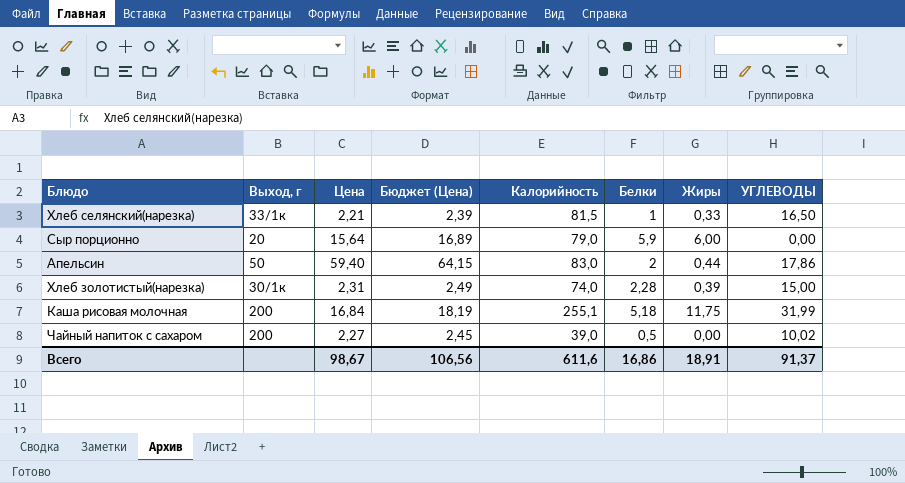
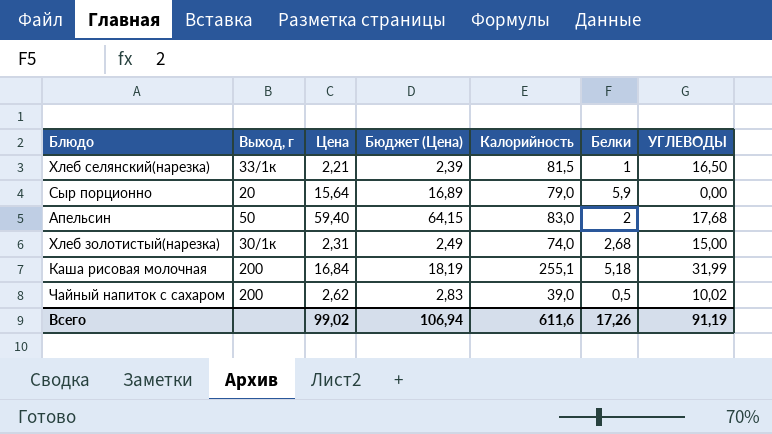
column Жиры | position: 7 -> none
Апельсин | УГЛЕВОДЫ: 17,86 -> 17,68
Хлеб золотистый(нарезка) | Белки: 2,28 -> 2,68
Чайный напиток с сахаром | Цена: 2,27 -> 2,62
Чайный напиток с сахаром | Бюджет (Цена): 2,45 -> 2,83
Всего | Цена: 98,67 -> 99,02
Всего | Бюджет (Цена): 106,56 -> 106,94
Всего | Белки: 16,86 -> 17,26
Всего | УГЛЕВОДЫ: 91,37 -> 91,19

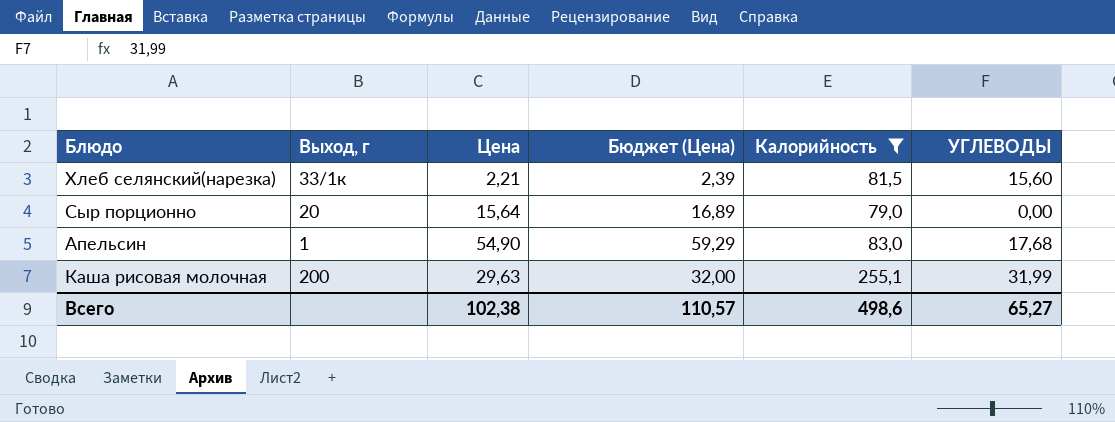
filter: none -> Калорийность >= 79,0
column Белки | position: 6 -> none
Хлеб селянский(нарезка) | УГЛЕВОДЫ: 16,50 -> 15,60
Апельсин | Выход, г: 50 -> 1
Апельсин | Цена: 59,40 -> 54,90
Апельсин | Бюджет (Цена): 64,15 -> 59,29
Каша рисовая молочная | Цена: 16,84 -> 29,63
Каша рисовая молочная | Бюджет (Цена): 18,19 -> 32,00
Всего | Цена: 99,02 -> 102,38
Всего | Бюджет (Цена): 106,94 -> 110,57
Всего | Калорийность: 611,6 -> 498,6
Всего | УГЛЕВОДЫ: 91,19 -> 65,27

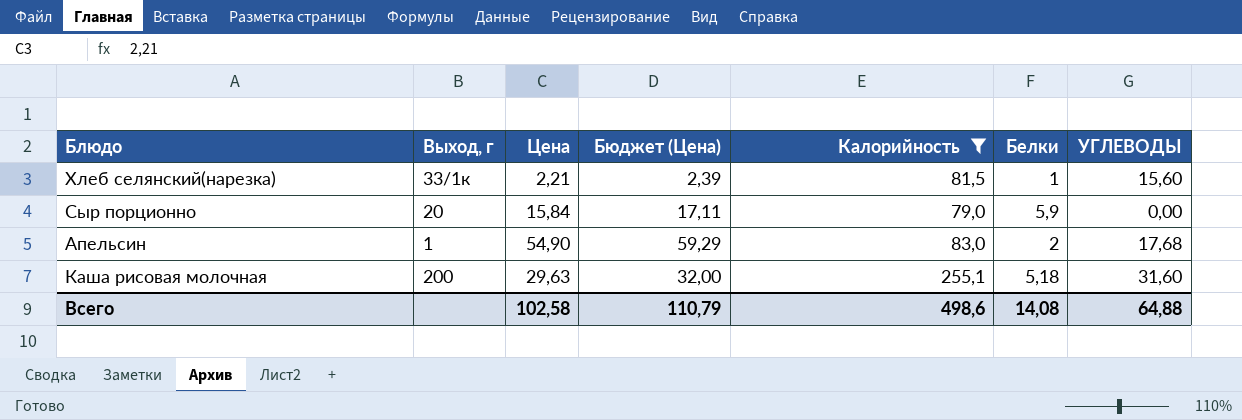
column Белки | position: none -> 6
Сыр порционно | Цена: 15,64 -> 15,84
Сыр порционно | Бюджет (Цена): 16,89 -> 17,11
Каша рисовая молочная | УГЛЕВОДЫ: 31,99 -> 31,60
Всего | Цена: 102,38 -> 102,58
Всего | Бюджет (Цена): 110,57 -> 110,79
Всего | УГЛЕВОДЫ: 65,27 -> 64,88

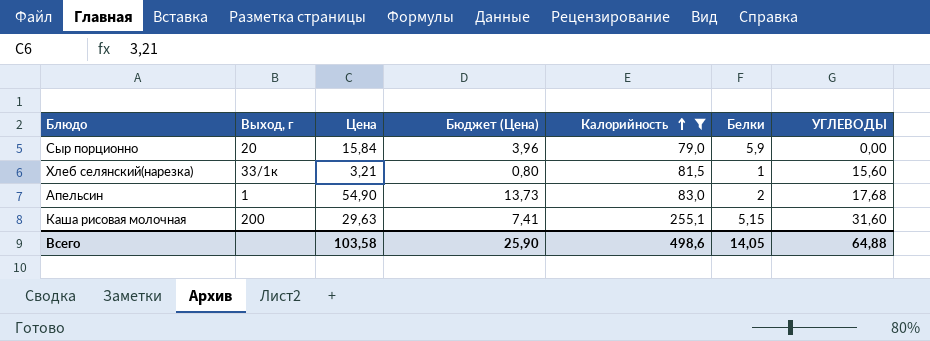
row order: none -> Калорийность ascending
column Бюджет (Цена) | formula: [Цена] * 1,08 -> [Цена] * 0,25
Хлеб селянский(нарезка) | Цена: 2,21 -> 3,21
Каша рисовая молочная | Белки: 5,18 -> 5,15
Всего | Цена: 102,58 -> 103,58
Всего | Бюджет (Цена): 110,79 -> 25,90
Всего | Белки: 14,08 -> 14,05

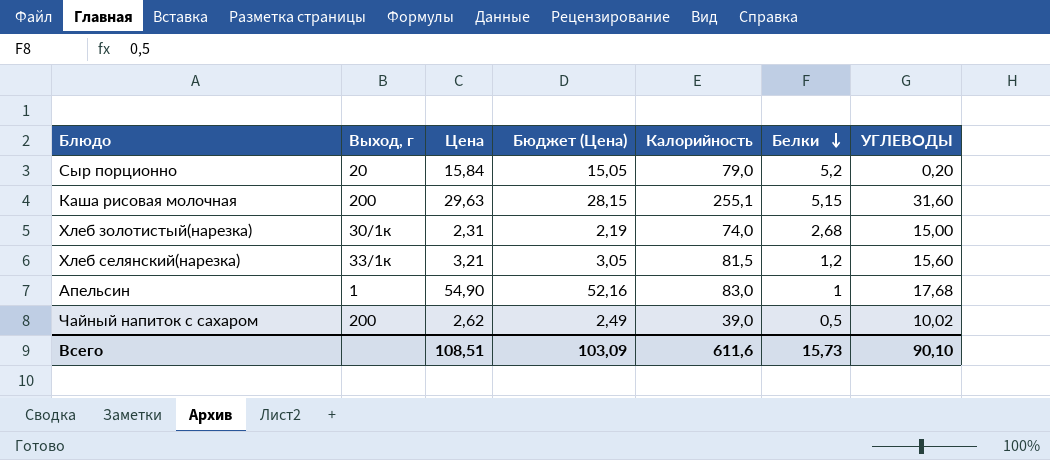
filter: Калорийность >= 79,0 -> none
row order: Калорийность ascending -> Белки descending
column Бюджет (Цена) | formula: [Цена] * 0,25 -> [Цена] * 0,95
Сыр порционно | Белки: 5,9 -> 5,2
Сыр порционно | УГЛЕВОДЫ: 0,00 -> 0,20
Хлеб селянский(нарезка) | Белки: 1 -> 1,2
Апельсин | Белки: 2 -> 1
Всего | Цена: 103,58 -> 108,51
Всего | Бюджет (Цена): 25,90 -> 103,09
Всего | Калорийность: 498,6 -> 611,6
Всего | Белки: 14,05 -> 15,73
Всего | УГЛЕВОДЫ: 64,88 -> 90,10

